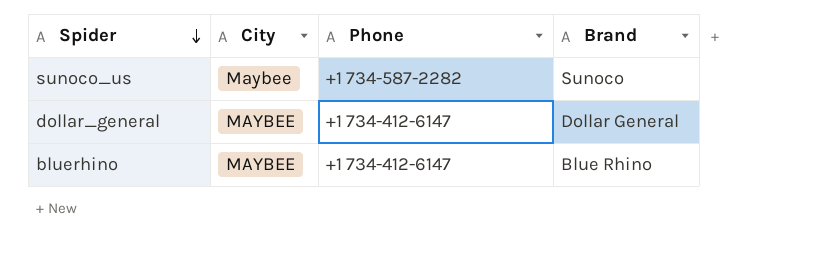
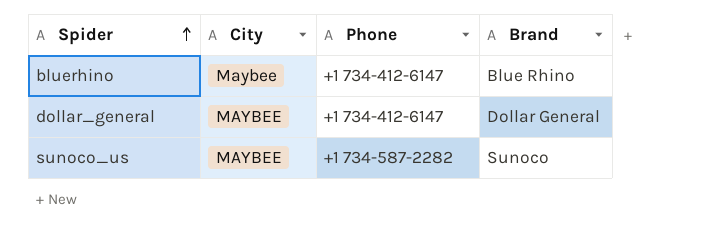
row order: Spider descending -> Spider ascending
bluerhino | City: MAYBEE -> Maybee
sunoco_us | City: Maybee -> MAYBEE

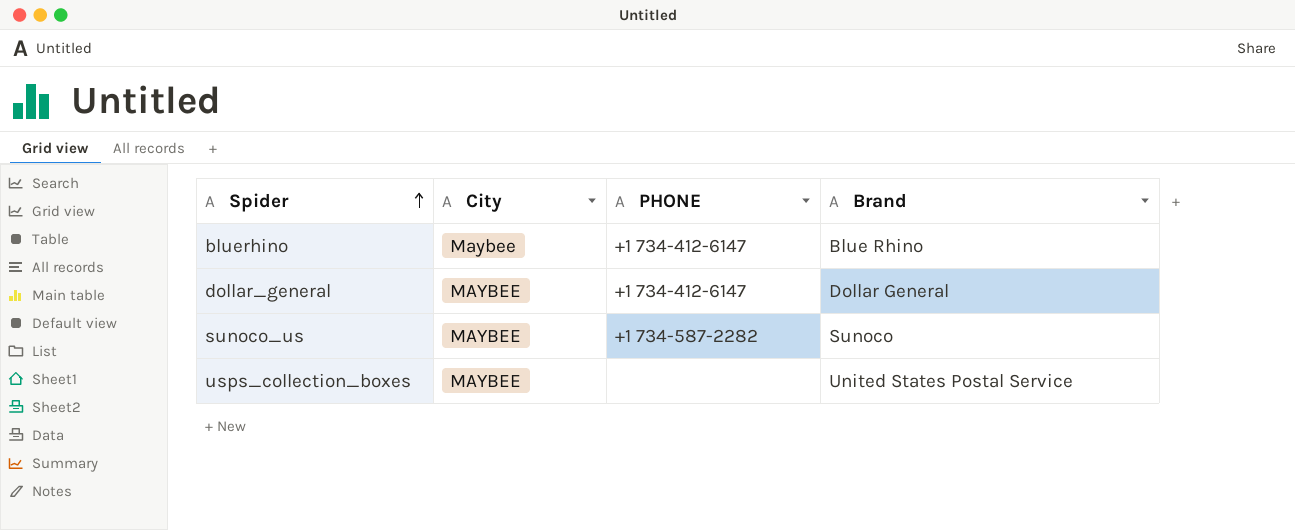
column name: Phone -> PHONE
row usps_collection_boxes: none -> MAYBEE | none | United States Postal Service

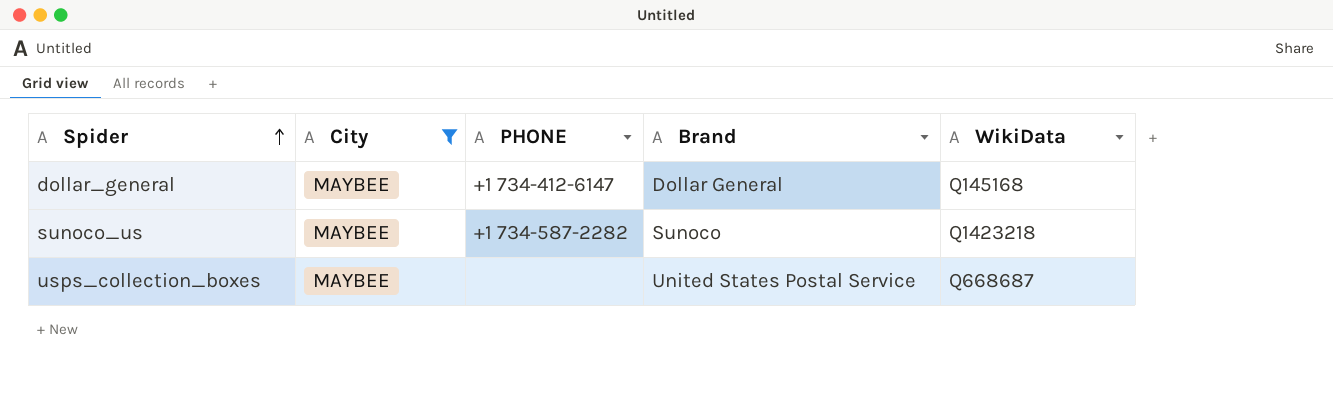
filter: none -> City = MAYBEE
column WikiData | position: none -> 5

